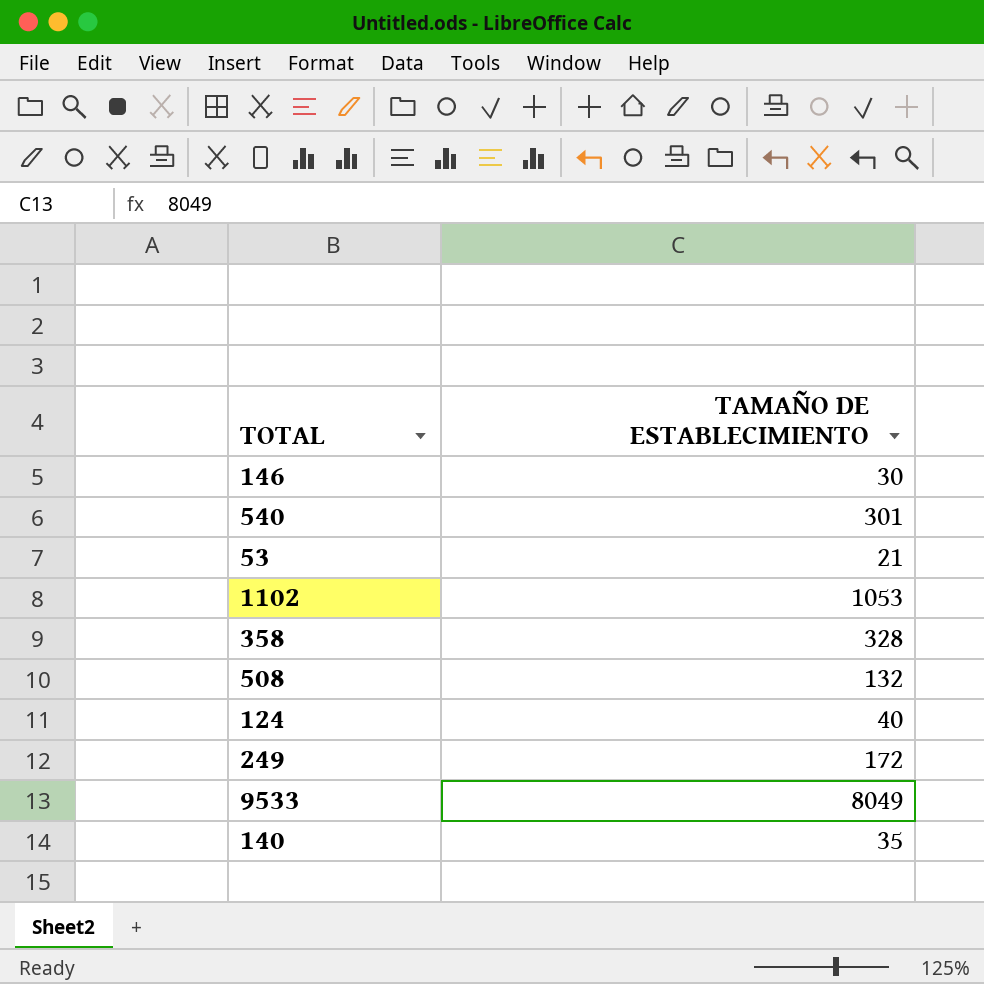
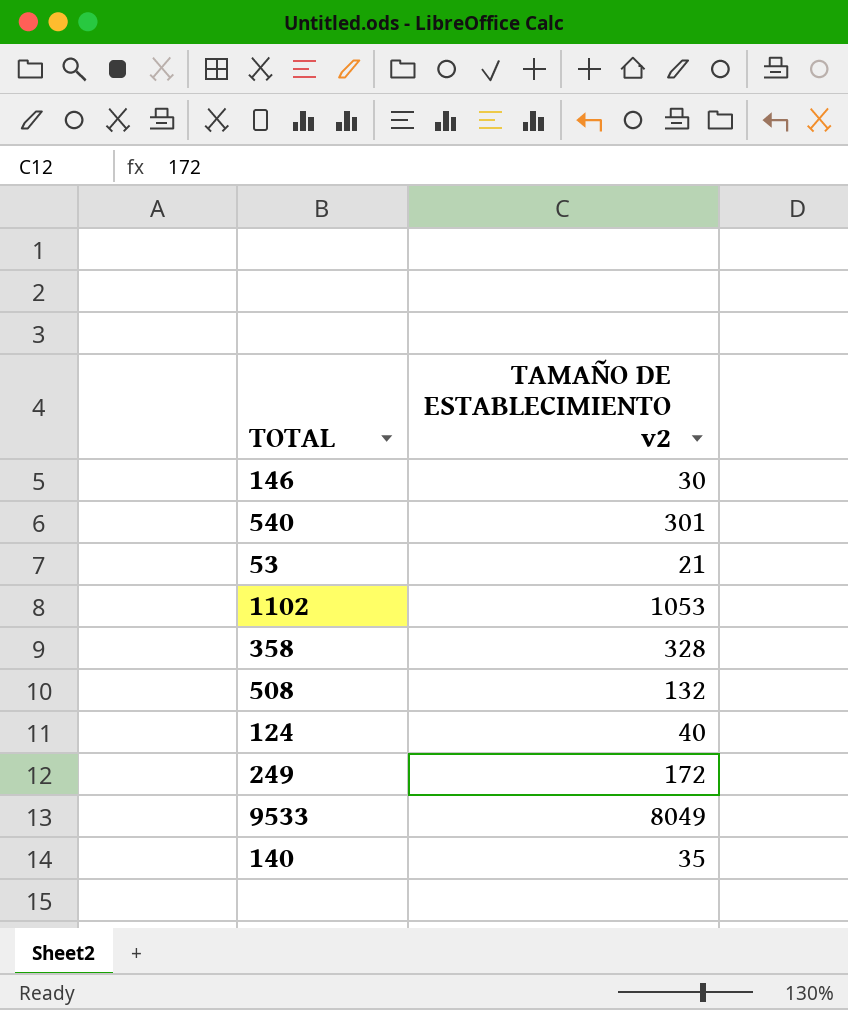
column name: TAMAÑO DE ESTABLECIMIENTO -> TAMAÑO DE ESTABLECIMIENTO v2

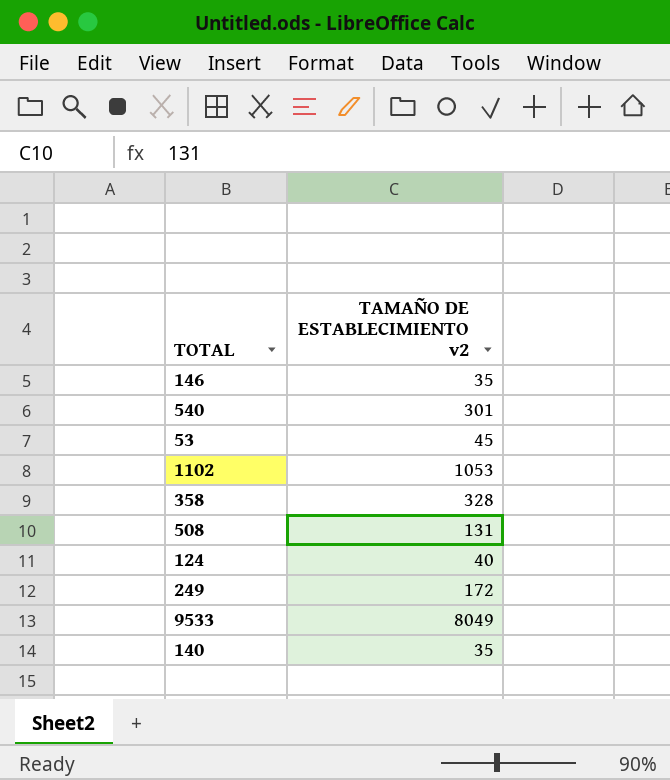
146 | TAMAÑO DE ESTABLECIMIENTO v2: 30 -> 35
53 | TAMAÑO DE ESTABLECIMIENTO v2: 21 -> 45
508 | TAMAÑO DE ESTABLECIMIENTO v2: 132 -> 131

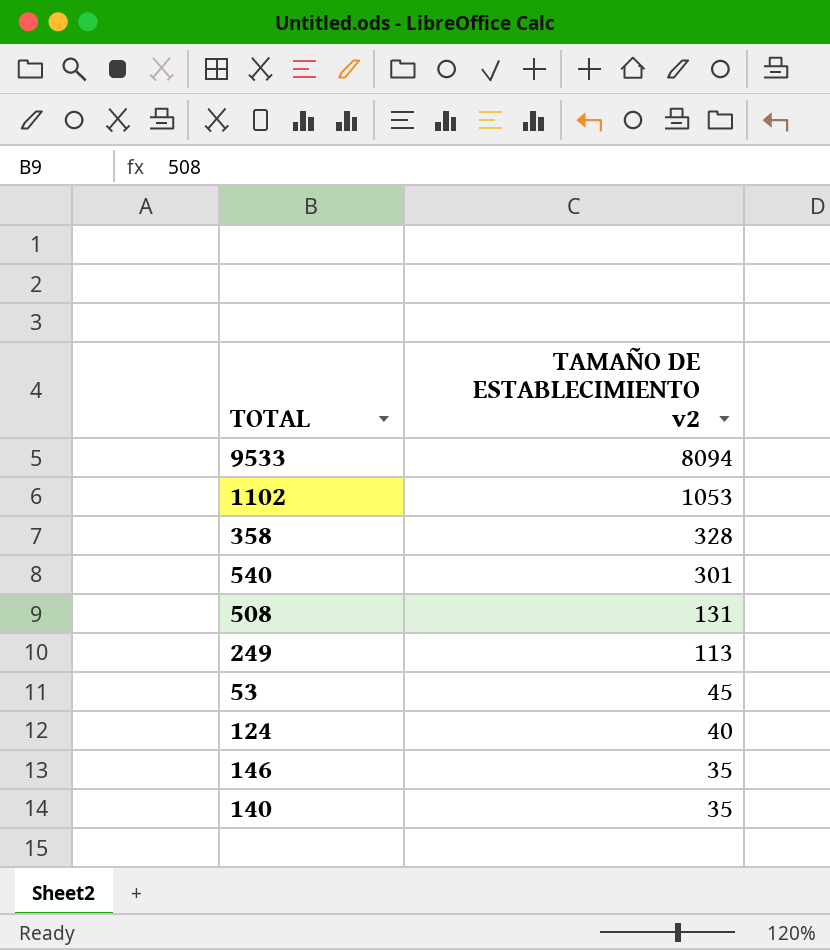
row order: none -> TAMAÑO DE ESTABLECIMIENTO v2 descending
9533 | TAMAÑO DE ESTABLECIMIENTO v2: 8049 -> 8094
249 | TAMAÑO DE ESTABLECIMIENTO v2: 172 -> 113

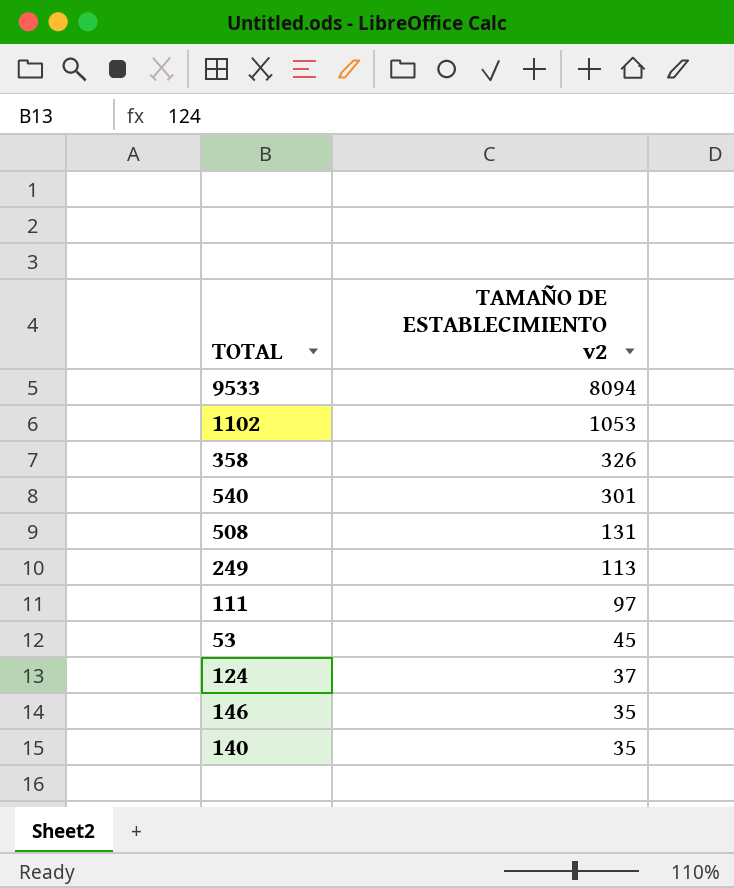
358 | TAMAÑO DE ESTABLECIMIENTO v2: 328 -> 326
row 111: none -> 97
124 | TAMAÑO DE ESTABLECIMIENTO v2: 40 -> 37

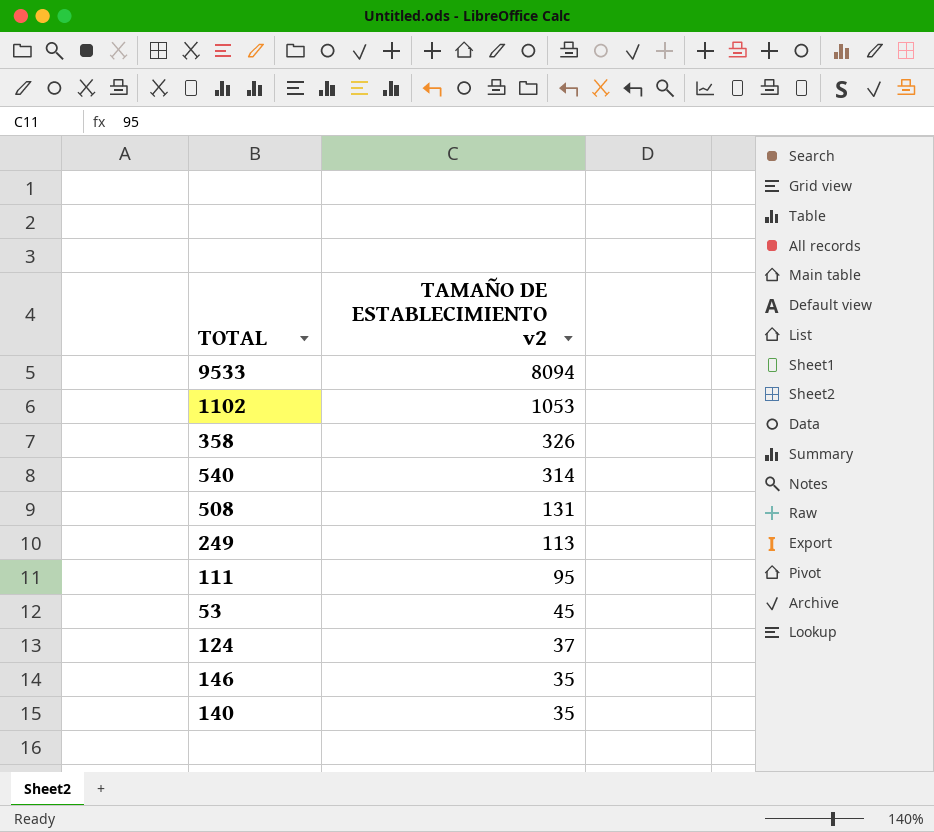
540 | TAMAÑO DE ESTABLECIMIENTO v2: 301 -> 314
111 | TAMAÑO DE ESTABLECIMIENTO v2: 97 -> 95

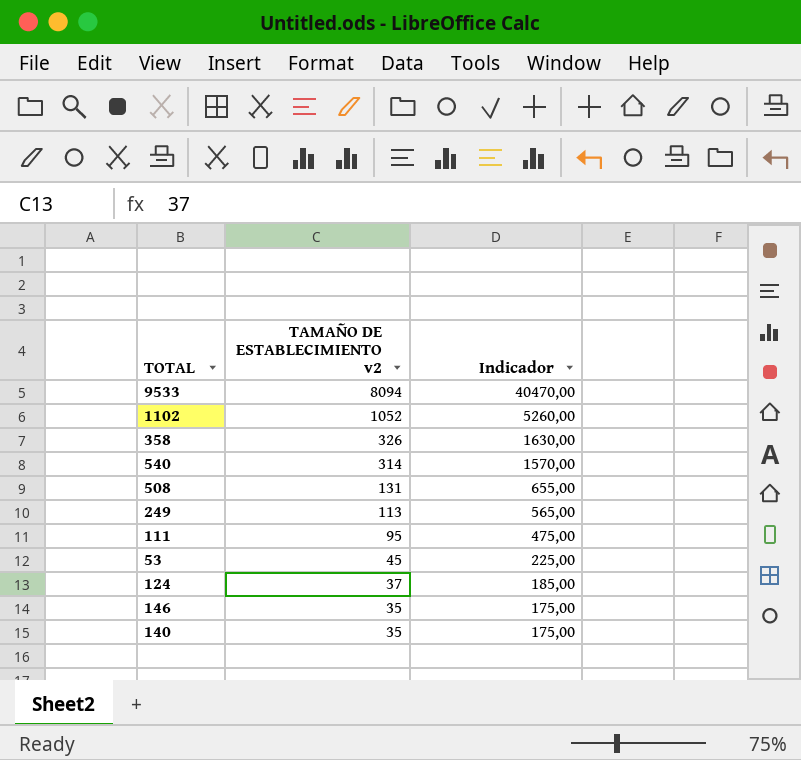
column Indicador | formula: none -> [TAMAÑO DE ESTABLECIMIENTO v2] * 5
1102 | TAMAÑO DE ESTABLECIMIENTO v2: 1053 -> 1052

